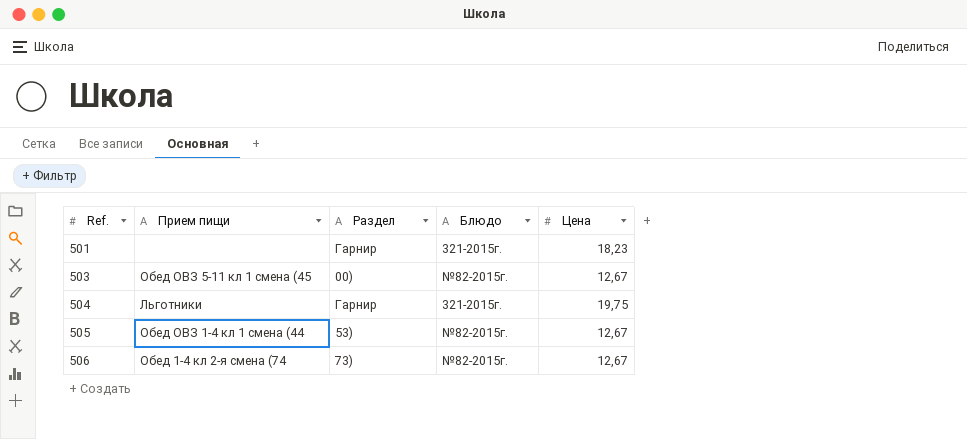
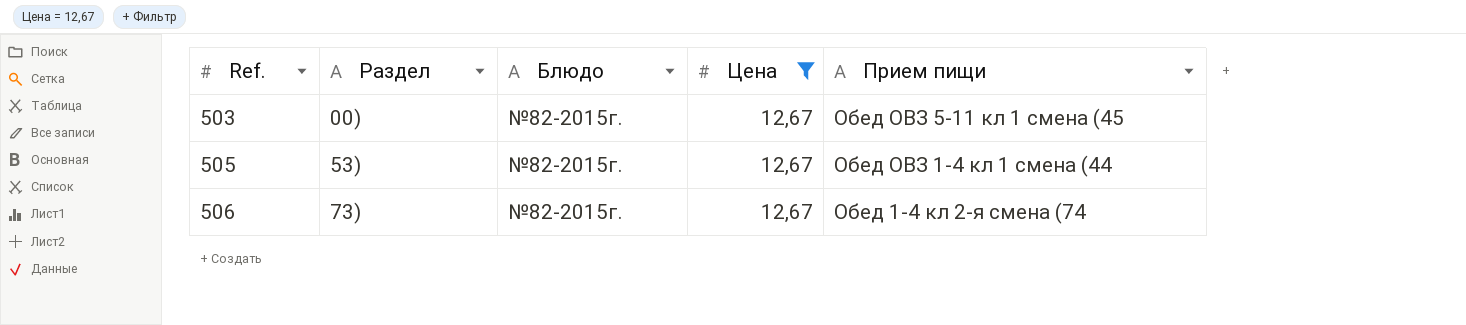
filter: none -> Цена = 12,67
column Прием пищи | position: 2 -> 5

